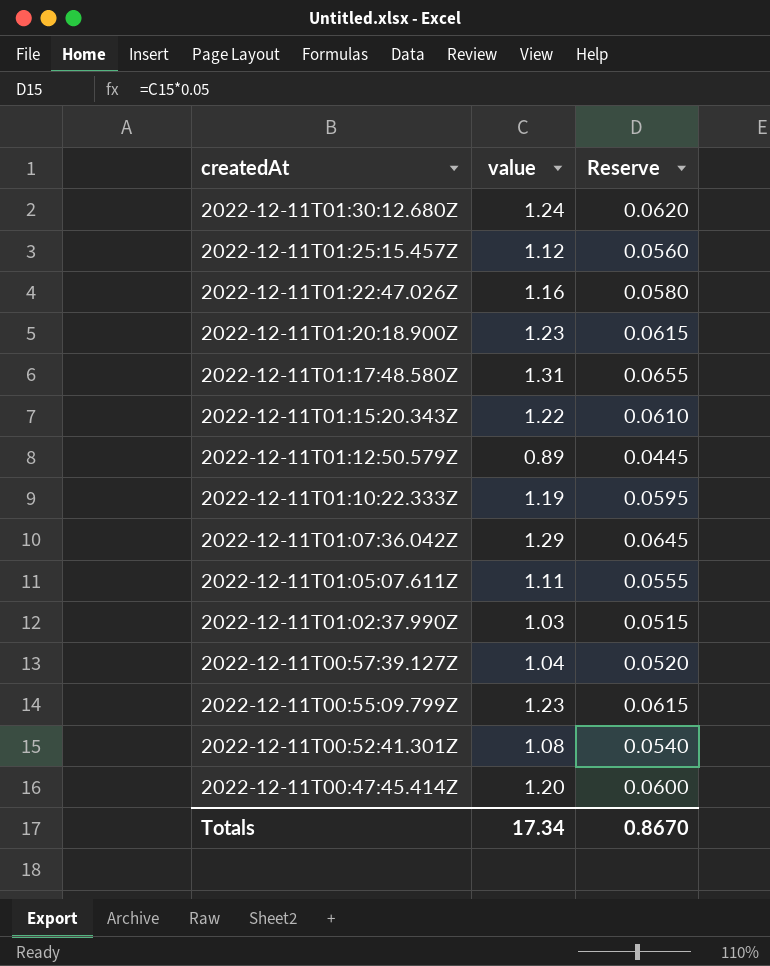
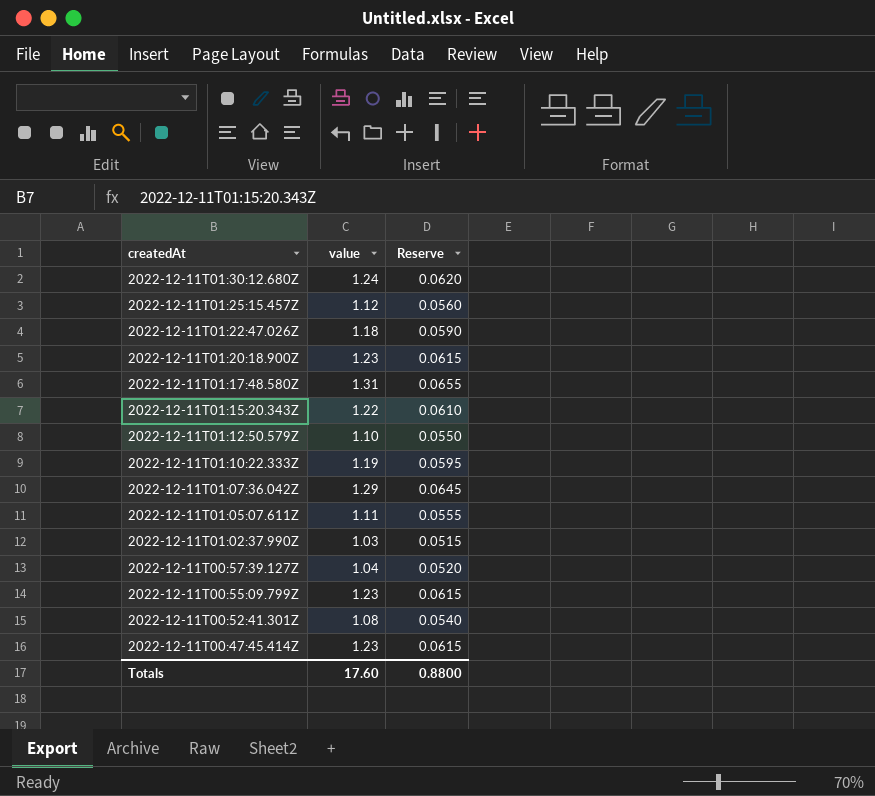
2022-12-11T01:22:47.026Z | value: 1.16 -> 1.18
2022-12-11T01:22:47.026Z | Reserve: 0.0580 -> 0.0590
2022-12-11T01:12:50.579Z | value: 0.89 -> 1.10
2022-12-11T01:12:50.579Z | Reserve: 0.0445 -> 0.0550
2022-12-11T00:47:45.414Z | value: 1.20 -> 1.23
2022-12-11T00:47:45.414Z | Reserve: 0.0600 -> 0.0615
Totals | value: 17.34 -> 17.60
Totals | Reserve: 0.8670 -> 0.8800

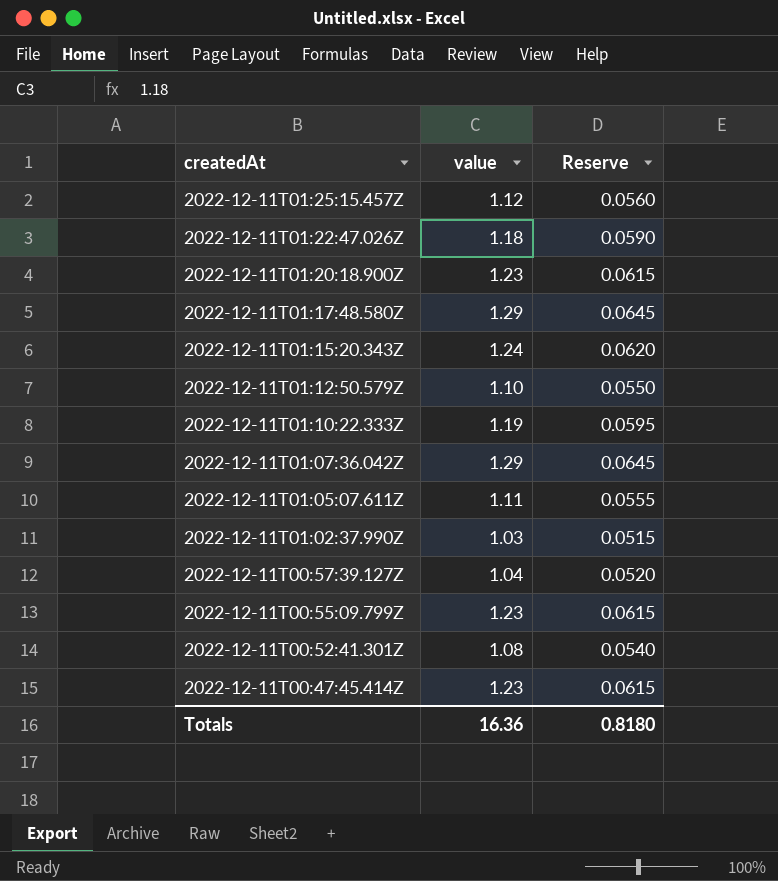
row 2022-12-11T01:30:12.680Z: 1.24 | 0.0620 -> none
2022-12-11T01:17:48.580Z | value: 1.31 -> 1.29
2022-12-11T01:17:48.580Z | Reserve: 0.0655 -> 0.0645
2022-12-11T01:15:20.343Z | value: 1.22 -> 1.24
2022-12-11T01:15:20.343Z | Reserve: 0.0610 -> 0.0620
Totals | value: 17.60 -> 16.36
Totals | Reserve: 0.8800 -> 0.8180

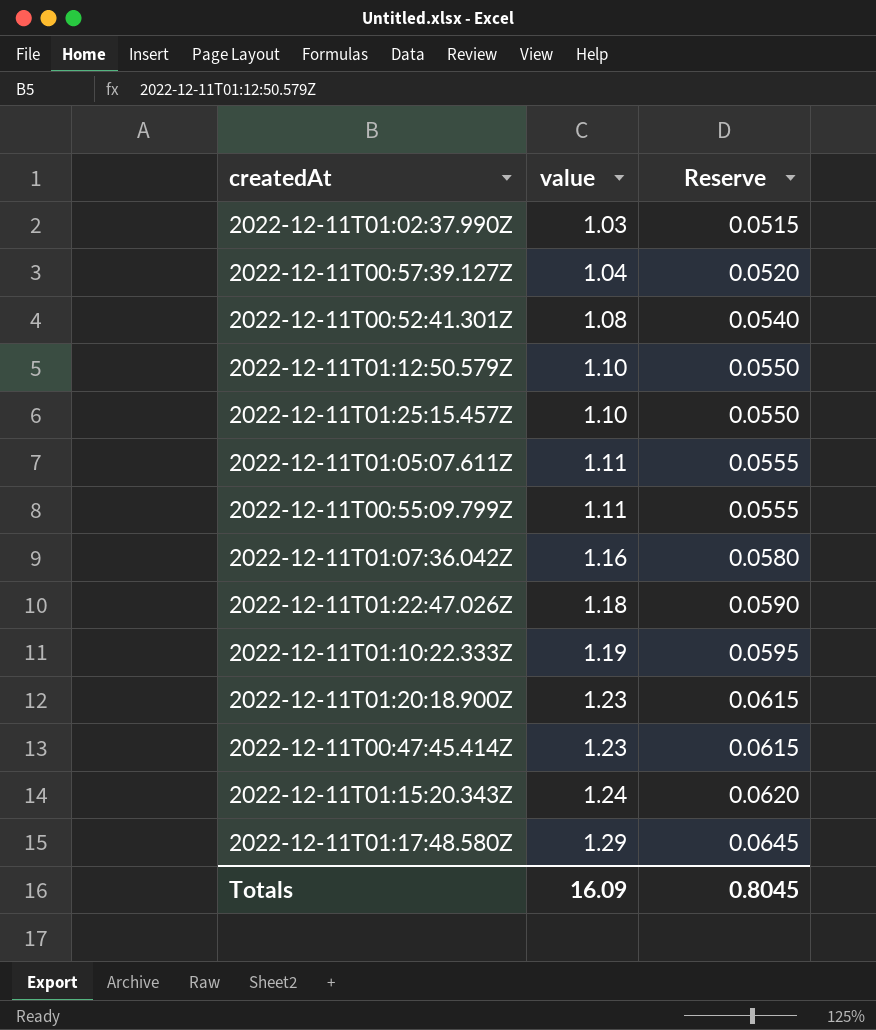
row order: createdAt descending -> value ascending
2022-12-11T01:25:15.457Z | value: 1.12 -> 1.10
2022-12-11T01:25:15.457Z | Reserve: 0.0560 -> 0.0550
2022-12-11T00:55:09.799Z | value: 1.23 -> 1.11
2022-12-11T00:55:09.799Z | Reserve: 0.0615 -> 0.0555
2022-12-11T01:07:36.042Z | value: 1.29 -> 1.16
2022-12-11T01:07:36.042Z | Reserve: 0.0645 -> 0.0580
Totals | value: 16.36 -> 16.09
Totals | Reserve: 0.8180 -> 0.8045

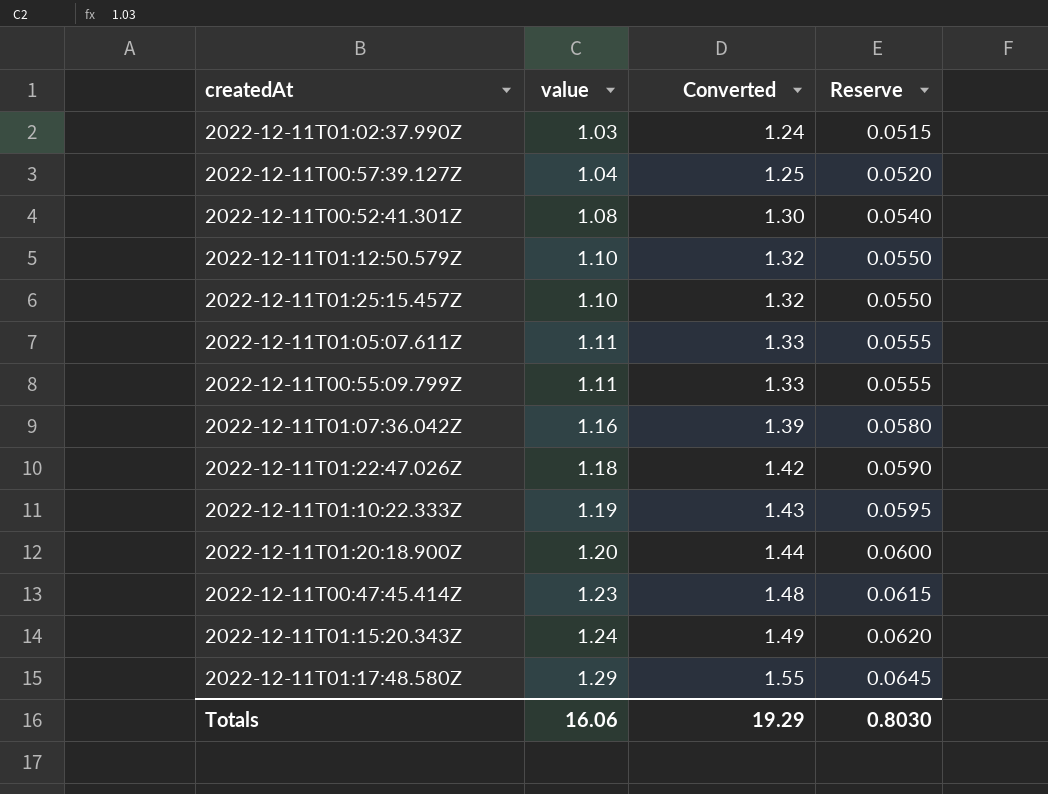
column Converted | formula: none -> [value] * 1.2
2022-12-11T01:20:18.900Z | value: 1.23 -> 1.20
2022-12-11T01:20:18.900Z | Reserve: 0.0615 -> 0.0600
Totals | value: 16.09 -> 16.06
Totals | Reserve: 0.8045 -> 0.8030

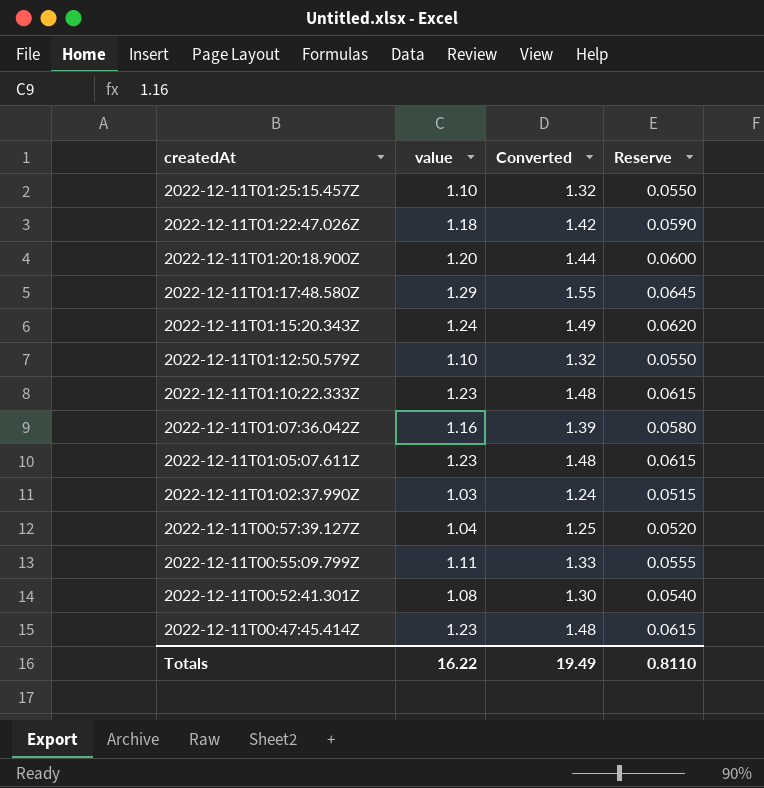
row order: value ascending -> createdAt descending
2022-12-11T01:10:22.333Z | value: 1.19 -> 1.23
2022-12-11T01:10:22.333Z | Converted: 1.43 -> 1.48
2022-12-11T01:10:22.333Z | Reserve: 0.0595 -> 0.0615
2022-12-11T01:05:07.611Z | value: 1.11 -> 1.23
2022-12-11T01:05:07.611Z | Converted: 1.33 -> 1.48
2022-12-11T01:05:07.611Z | Reserve: 0.0555 -> 0.0615
Totals | value: 16.06 -> 16.22
Totals | Converted: 19.29 -> 19.49
Totals | Reserve: 0.8030 -> 0.8110

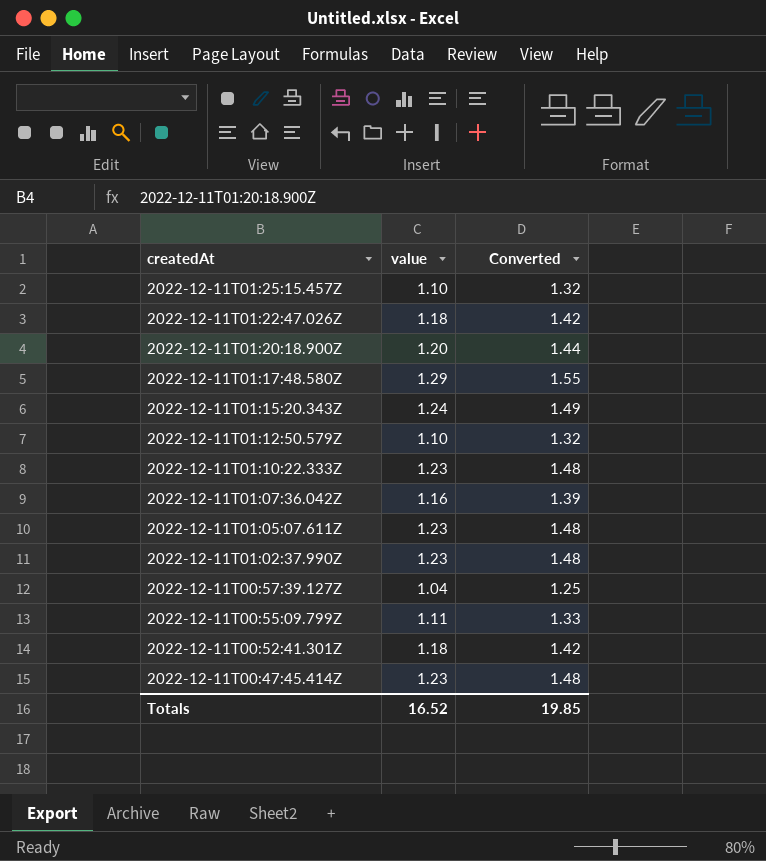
column Reserve | formula: [value] * 0.05 -> none
2022-12-11T01:02:37.990Z | value: 1.03 -> 1.23
2022-12-11T01:02:37.990Z | Converted: 1.24 -> 1.48
2022-12-11T00:52:41.301Z | value: 1.08 -> 1.18
2022-12-11T00:52:41.301Z | Converted: 1.30 -> 1.42
Totals | value: 16.22 -> 16.52
Totals | Converted: 19.49 -> 19.85

